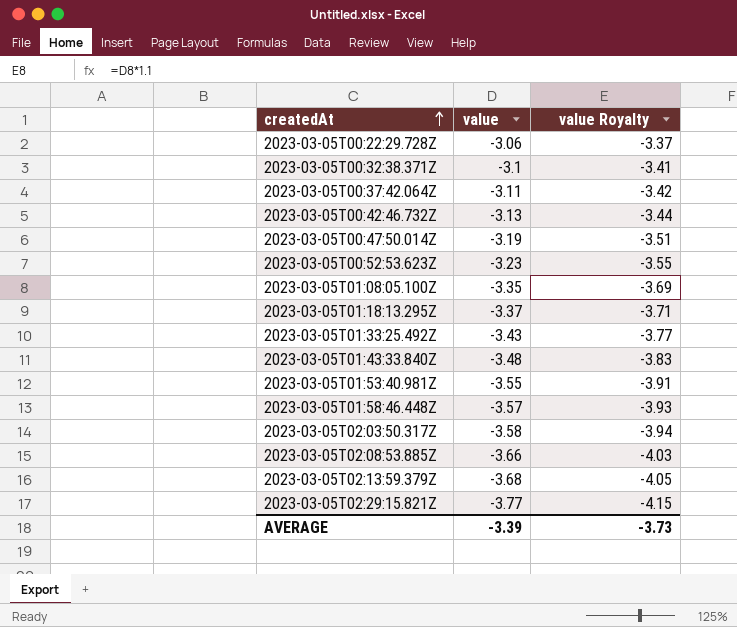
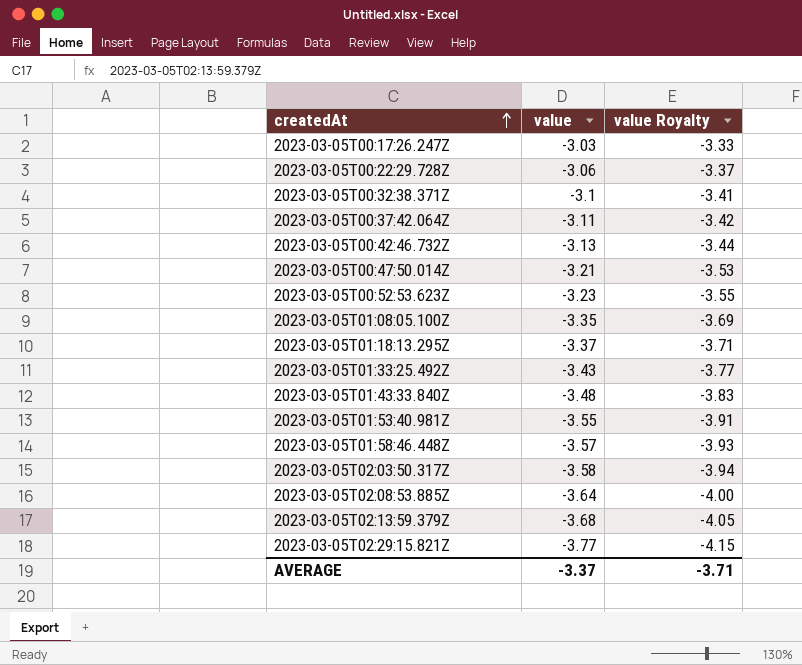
row 2023-03-05T00:17:26.247Z: none -> -3.03 | -3.33
2023-03-05T00:47:50.014Z | value: -3.19 -> -3.21
2023-03-05T00:47:50.014Z | value Royalty: -3.51 -> -3.53
2023-03-05T02:08:53.885Z | value: -3.66 -> -3.64
2023-03-05T02:08:53.885Z | value Royalty: -4.03 -> -4.00
AVERAGE | value: -3.39 -> -3.37
AVERAGE | value Royalty: -3.73 -> -3.71

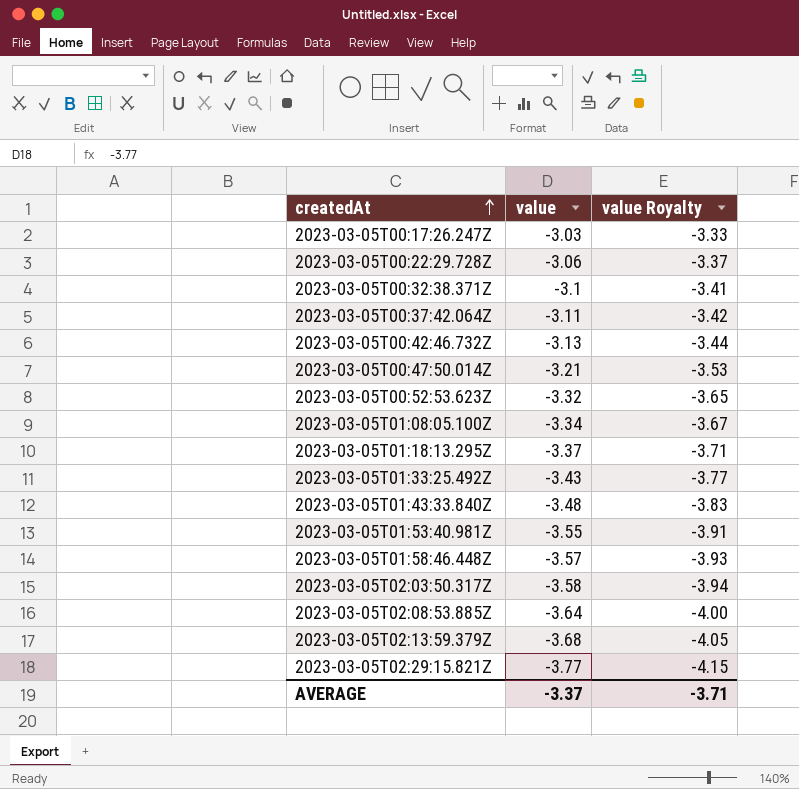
2023-03-05T00:52:53.623Z | value: -3.23 -> -3.32
2023-03-05T00:52:53.623Z | value Royalty: -3.55 -> -3.65
2023-03-05T01:08:05.100Z | value: -3.35 -> -3.34
2023-03-05T01:08:05.100Z | value Royalty: -3.69 -> -3.67

